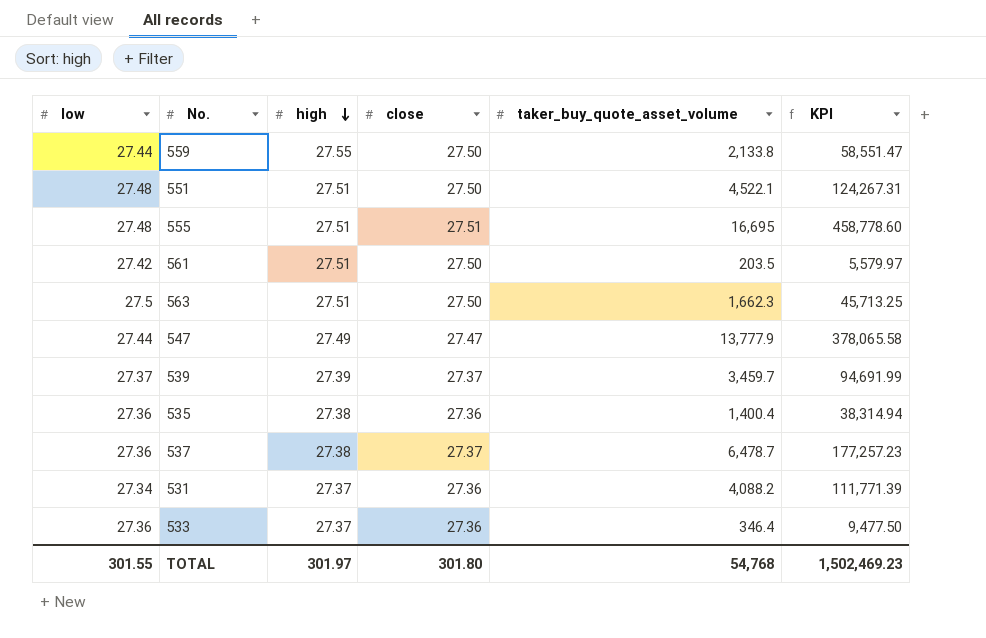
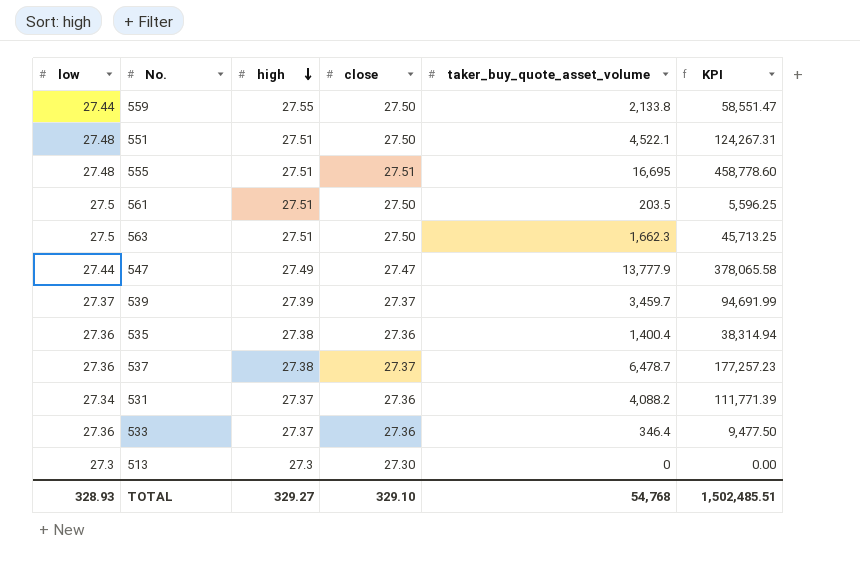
561 | low: 27.42 -> 27.5
561 | KPI: 5,579.97 -> 5,596.25
row 513: none -> 27.3 | 27.3 | 27.30 | 0 | 0.00
TOTAL | low: 301.55 -> 328.93
TOTAL | high: 301.97 -> 329.27
TOTAL | close: 301.80 -> 329.10
TOTAL | KPI: 1,502,469.23 -> 1,502,485.51

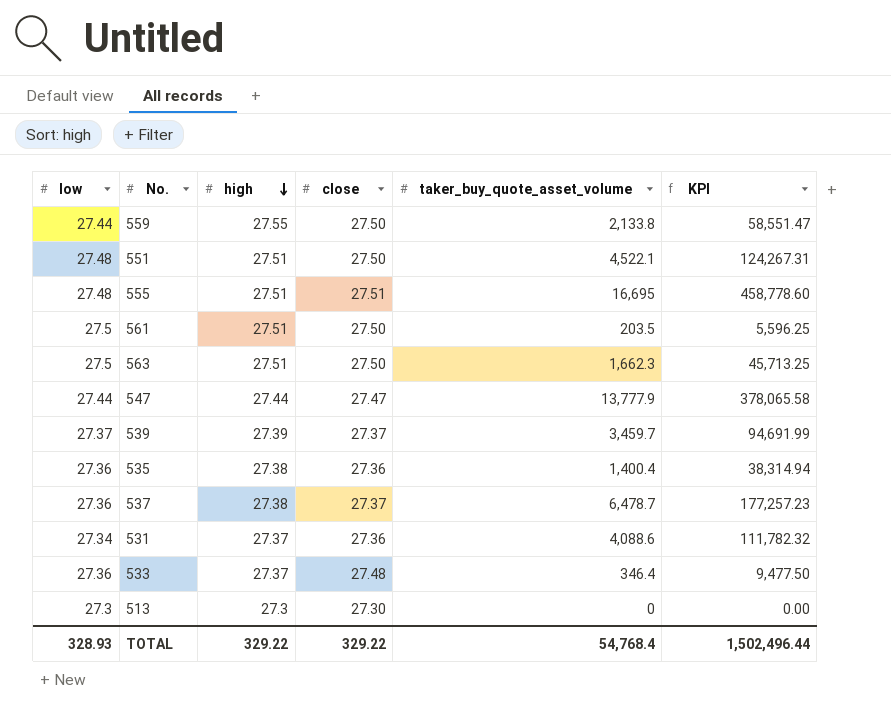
547 | high: 27.49 -> 27.44
531 | taker_buy_quote_asset_volume: 4,088.2 -> 4,088.6
531 | KPI: 111,771.39 -> 111,782.32
533 | close: 27.36 -> 27.48
TOTAL | high: 329.27 -> 329.22
TOTAL | close: 329.10 -> 329.22
TOTAL | taker_buy_quote_asset_volume: 54,768 -> 54,768.4
TOTAL | KPI: 1,502,485.51 -> 1,502,496.44

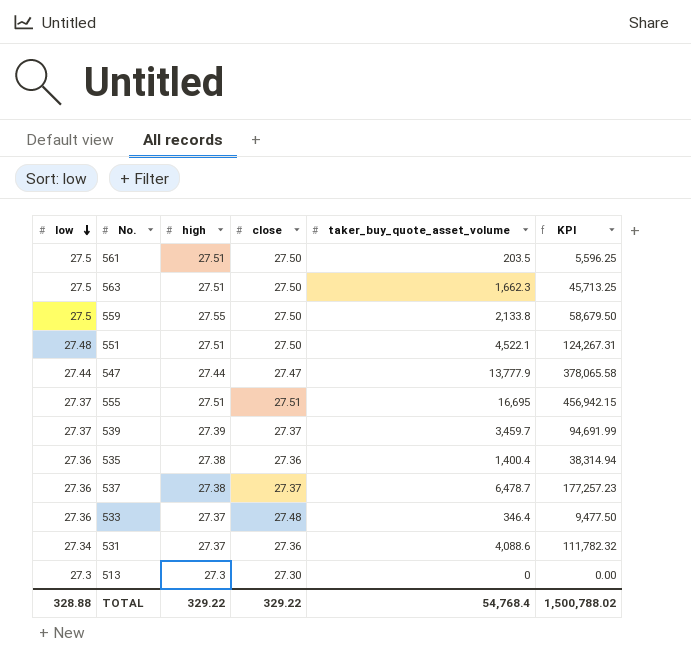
row order: high descending -> low descending
559 | low: 27.44 -> 27.5
559 | KPI: 58,551.47 -> 58,679.50
555 | low: 27.48 -> 27.37
555 | KPI: 458,778.60 -> 456,942.15
TOTAL | low: 328.93 -> 328.88
TOTAL | KPI: 1,502,496.44 -> 1,500,788.02

